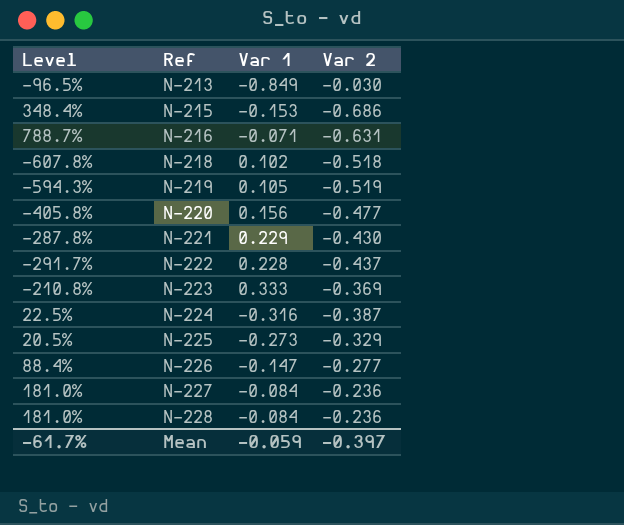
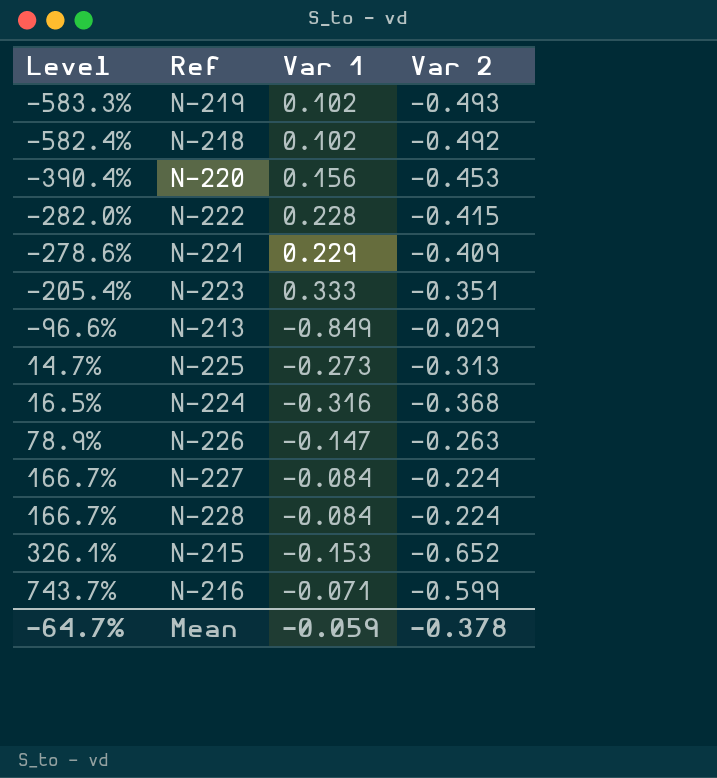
row order: Ref ascending -> Level ascending
N-219 | Level: -594.3% -> -583.3%
N-219 | Var 1: 0.105 -> 0.102
N-219 | Var 2: -0.519 -> -0.493
N-218 | Level: -607.8% -> -582.4%
N-218 | Var 2: -0.518 -> -0.492
N-220 | Level: -405.8% -> -390.4%
N-220 | Var 2: -0.477 -> -0.453
N-222 | Level: -291.7% -> -282.0%
N-222 | Var 2: -0.437 -> -0.415
N-221 | Level: -287.8% -> -278.6%
N-221 | Var 2: -0.430 -> -0.409
N-223 | Level: -210.8% -> -205.4%
N-223 | Var 2: -0.369 -> -0.351
N-213 | Level: -96.5% -> -96.6%
N-213 | Var 2: -0.030 -> -0.029
N-225 | Level: 20.5% -> 14.7%
N-225 | Var 2: -0.329 -> -0.313
N-224 | Level: 22.5% -> 16.5%
N-224 | Var 2: -0.387 -> -0.368
N-226 | Level: 88.4% -> 78.9%
N-226 | Var 2: -0.277 -> -0.263
N-227 | Level: 181.0% -> 166.7%
N-227 | Var 2: -0.236 -> -0.224
N-228 | Level: 181.0% -> 166.7%
N-228 | Var 2: -0.236 -> -0.224
N-215 | Level: 348.4% -> 326.1%
N-215 | Var 2: -0.686 -> -0.652
N-216 | Level: 788.7% -> 743.7%
N-216 | Var 2: -0.631 -> -0.599
Mean | Level: -61.7% -> -64.7%
Mean | Var 2: -0.397 -> -0.378

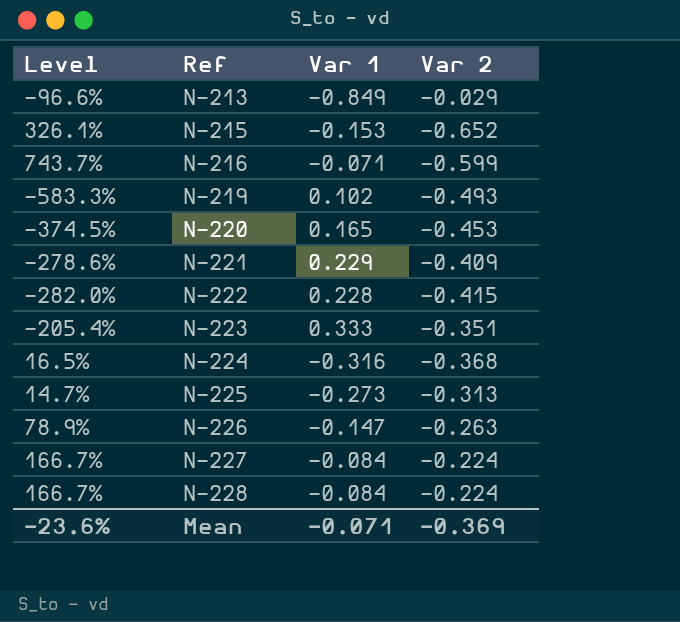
row order: Level ascending -> Ref ascending
row N-218: -582.4% | 0.102 | -0.492 -> none
N-220 | Level: -390.4% -> -374.5%
N-220 | Var 1: 0.156 -> 0.165
Mean | Level: -64.7% -> -23.6%
Mean | Var 1: -0.059 -> -0.071
Mean | Var 2: -0.378 -> -0.369

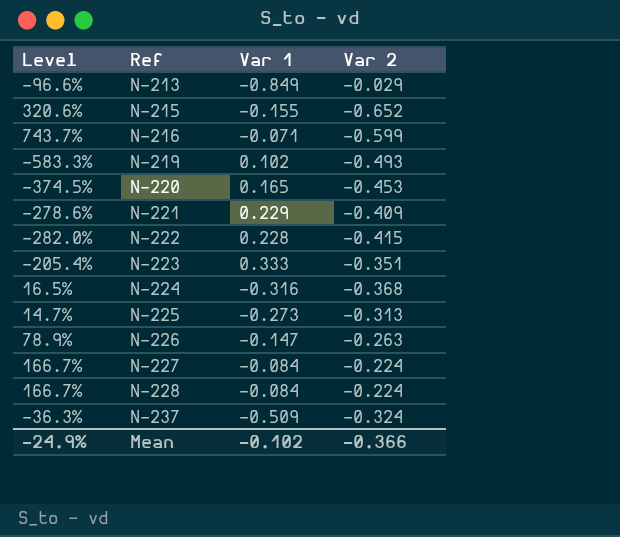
N-215 | Level: 326.1% -> 320.6%
N-215 | Var 1: -0.153 -> -0.155
row N-237: none -> -36.3% | -0.509 | -0.324
Mean | Level: -23.6% -> -24.9%
Mean | Var 1: -0.071 -> -0.102
Mean | Var 2: -0.369 -> -0.366

